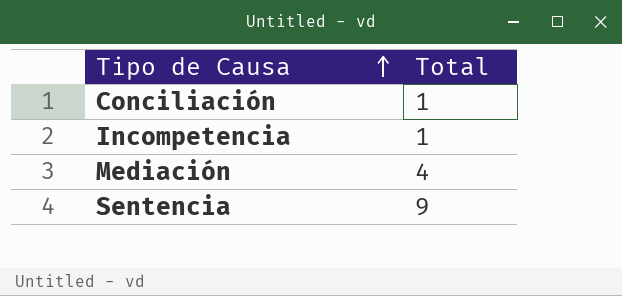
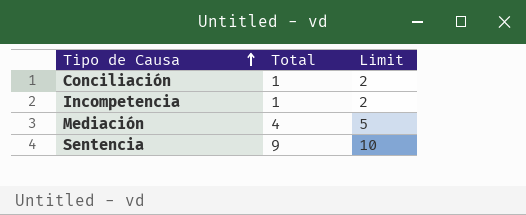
column Limit | formula: none -> [Total] + 1

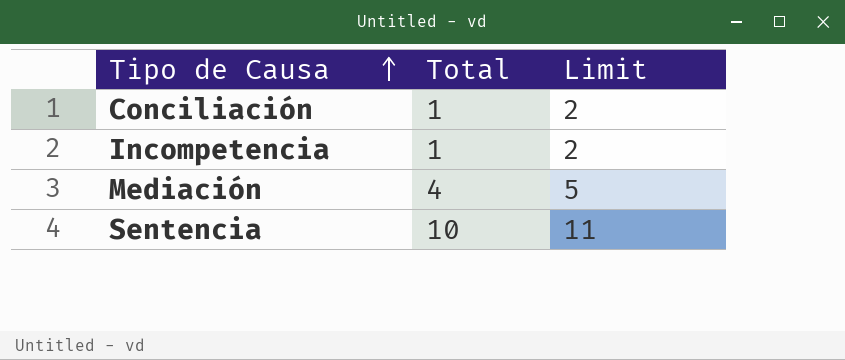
Sentencia | Total: 9 -> 10
Sentencia | Limit: 10 -> 11

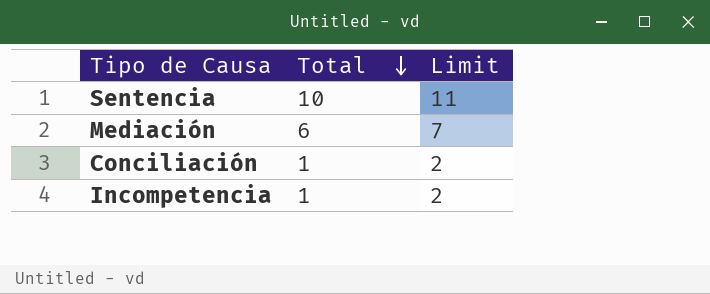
row order: Tipo de Causa ascending -> Total descending
Mediación | Total: 4 -> 6
Mediación | Limit: 5 -> 7

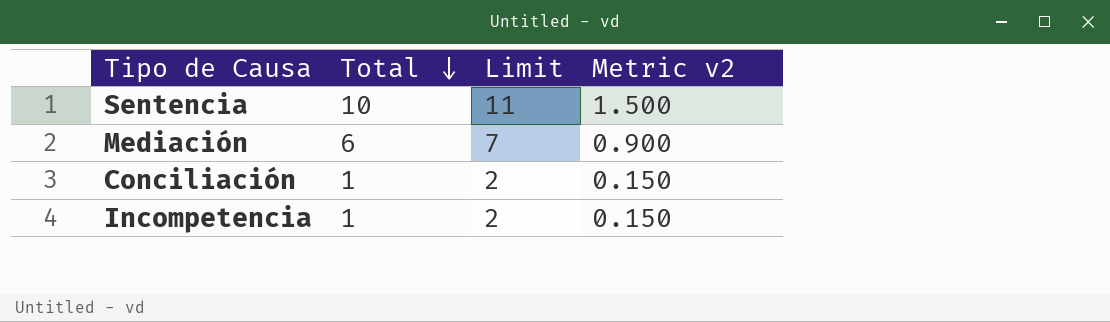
column Metric v2 | formula: none -> [Total] * 0.15

